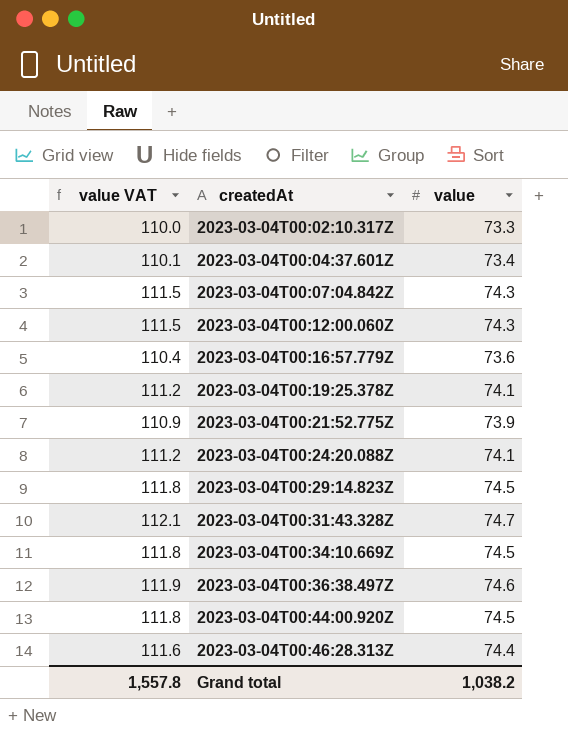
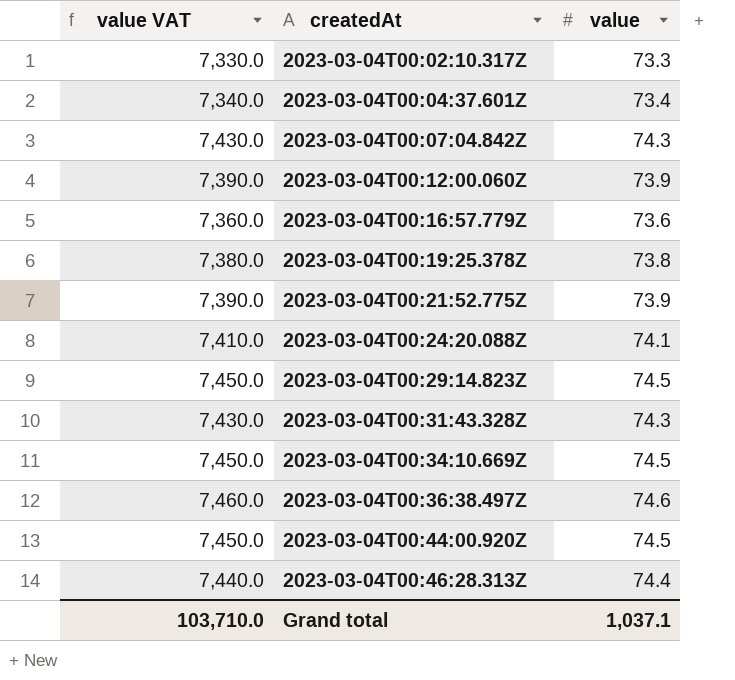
column value VAT | formula: [value] * 1.5 -> [value] * 100
2023-03-04T00:12:00.060Z | value: 74.3 -> 73.9
2023-03-04T00:19:25.378Z | value: 74.1 -> 73.8
2023-03-04T00:31:43.328Z | value: 74.7 -> 74.3
Grand total | value VAT: 1,557.8 -> 103,710.0
Grand total | value: 1,038.2 -> 1,037.1

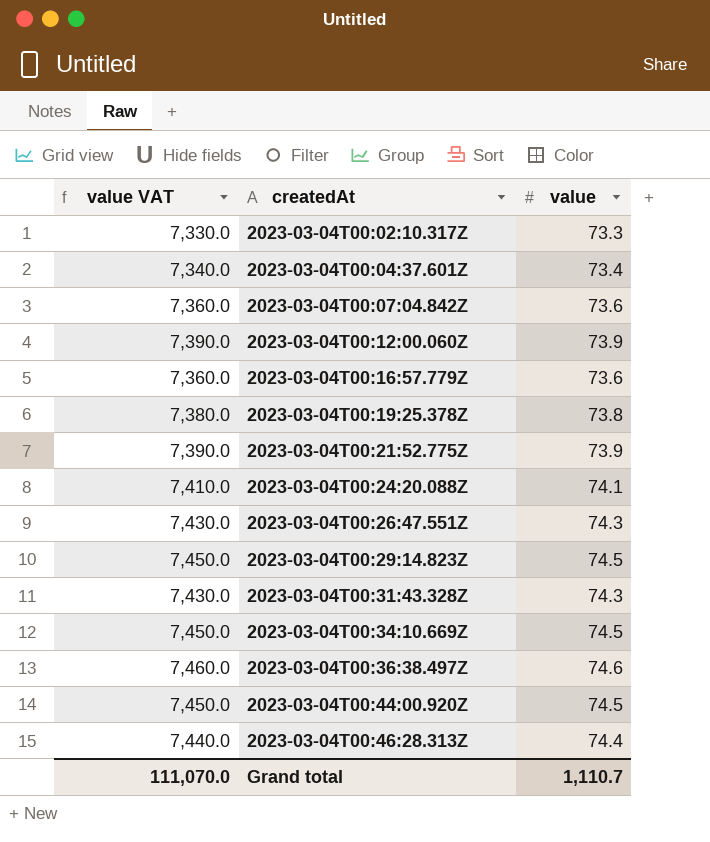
2023-03-04T00:07:04.842Z | value VAT: 7,430.0 -> 7,360.0
2023-03-04T00:07:04.842Z | value: 74.3 -> 73.6
row 2023-03-04T00:26:47.551Z: none -> 7,430.0 | 74.3
Grand total | value VAT: 103,710.0 -> 111,070.0
Grand total | value: 1,037.1 -> 1,110.7

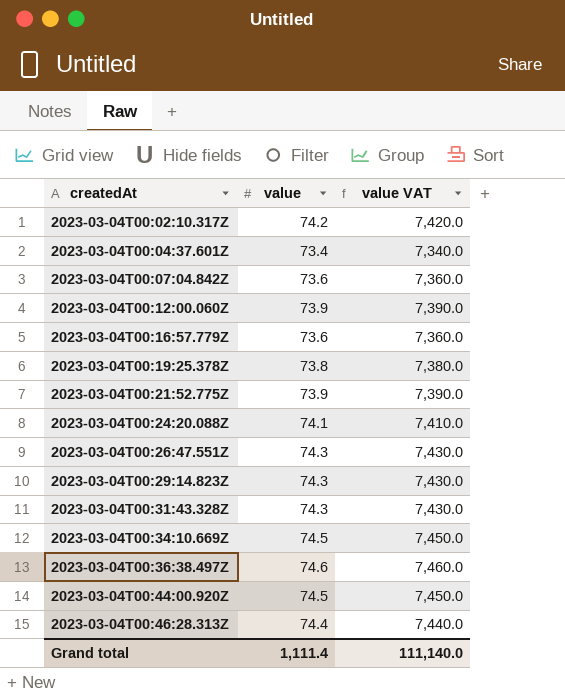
column value VAT | position: 1 -> 3
2023-03-04T00:02:10.317Z | value: 73.3 -> 74.2
2023-03-04T00:02:10.317Z | value VAT: 7,330.0 -> 7,420.0
2023-03-04T00:29:14.823Z | value: 74.5 -> 74.3
2023-03-04T00:29:14.823Z | value VAT: 7,450.0 -> 7,430.0
Grand total | value: 1,110.7 -> 1,111.4
Grand total | value VAT: 111,070.0 -> 111,140.0

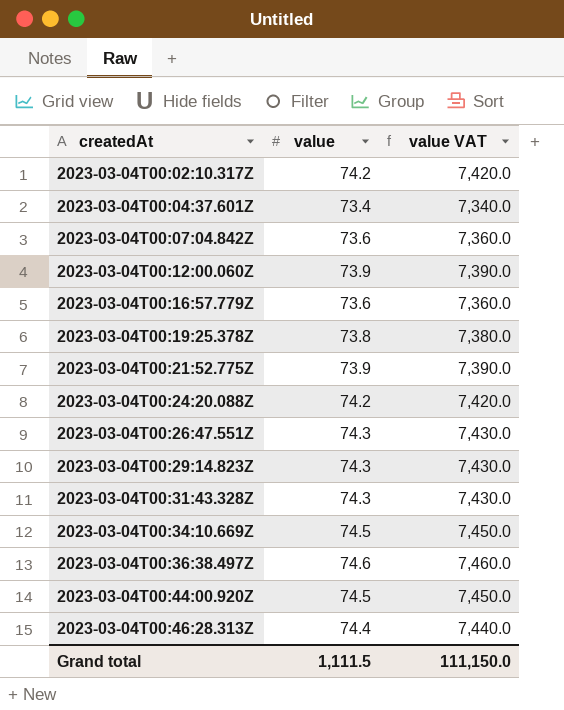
2023-03-04T00:24:20.088Z | value: 74.1 -> 74.2
2023-03-04T00:24:20.088Z | value VAT: 7,410.0 -> 7,420.0
Grand total | value: 1,111.4 -> 1,111.5
Grand total | value VAT: 111,140.0 -> 111,150.0

